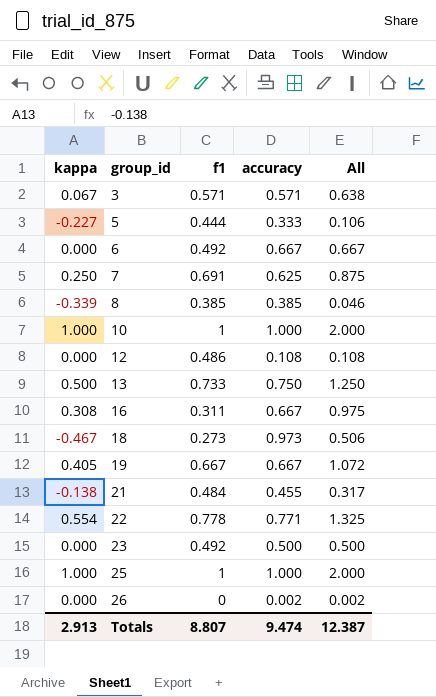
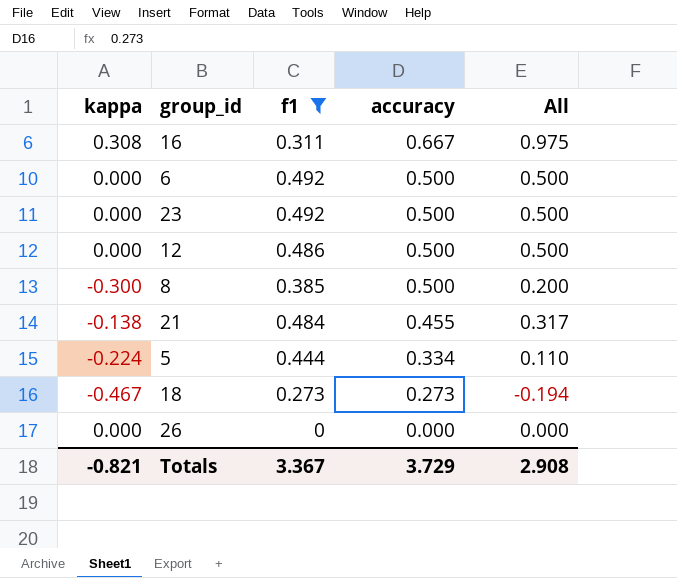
filter: none -> f1 <= 0.492
row order: group_id ascending -> accuracy descending
6 | accuracy: 0.667 -> 0.500
6 | All: 0.667 -> 0.500
12 | accuracy: 0.108 -> 0.500
12 | All: 0.108 -> 0.500
8 | kappa: -0.339 -> -0.300
8 | accuracy: 0.385 -> 0.500
8 | All: 0.046 -> 0.200
5 | kappa: -0.227 -> -0.224
5 | accuracy: 0.333 -> 0.334
5 | All: 0.106 -> 0.110
18 | accuracy: 0.973 -> 0.273
18 | All: 0.506 -> -0.194
26 | accuracy: 0.002 -> 0.000
26 | All: 0.002 -> 0.000
Totals | kappa: 2.913 -> -0.821
Totals | f1: 8.807 -> 3.367
Totals | accuracy: 9.474 -> 3.729
Totals | All: 12.387 -> 2.908

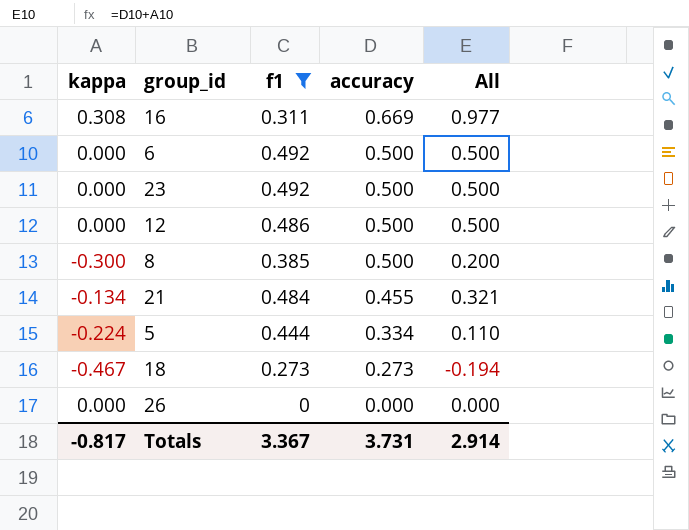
16 | accuracy: 0.667 -> 0.669
16 | All: 0.975 -> 0.977
21 | kappa: -0.138 -> -0.134
21 | All: 0.317 -> 0.321
Totals | kappa: -0.821 -> -0.817
Totals | accuracy: 3.729 -> 3.731
Totals | All: 2.908 -> 2.914

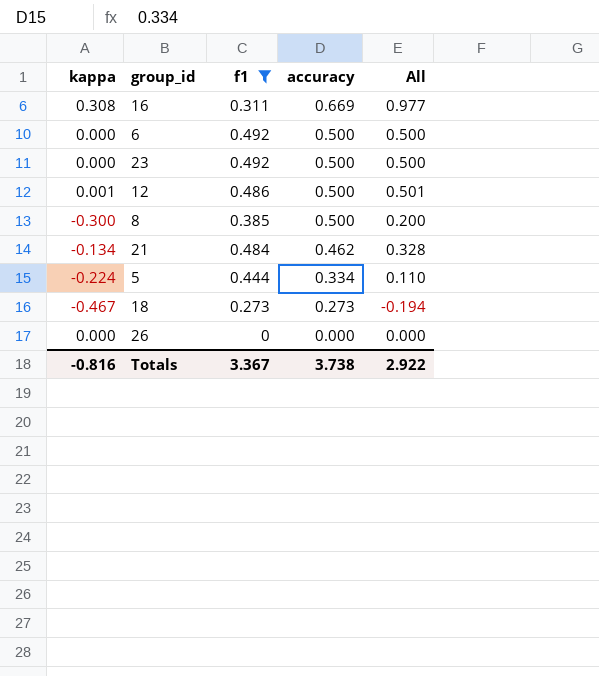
12 | kappa: 0.000 -> 0.001
12 | All: 0.500 -> 0.501
21 | accuracy: 0.455 -> 0.462
21 | All: 0.321 -> 0.328
Totals | kappa: -0.817 -> -0.816
Totals | accuracy: 3.731 -> 3.738
Totals | All: 2.914 -> 2.922

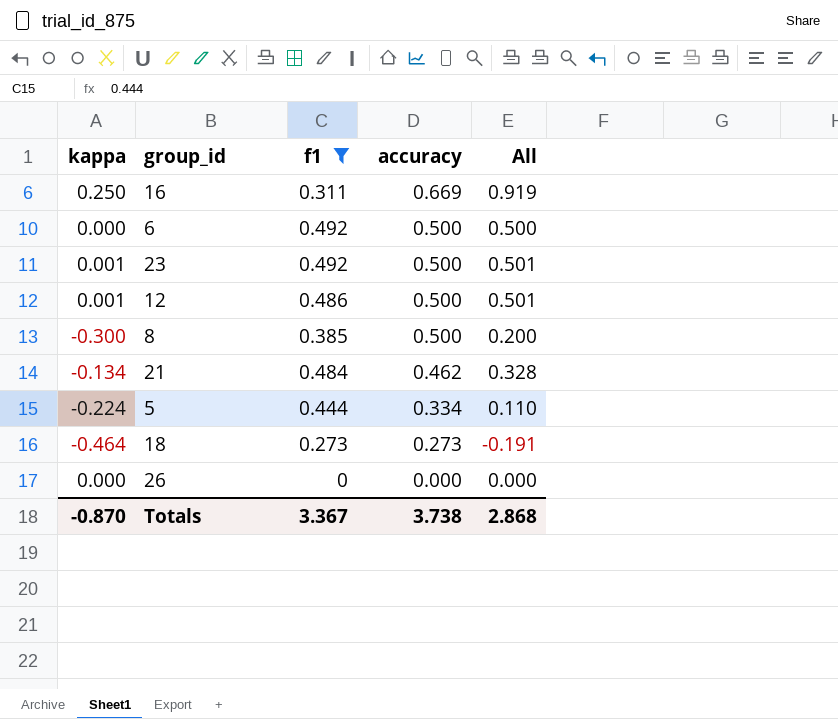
16 | kappa: 0.308 -> 0.250
16 | All: 0.977 -> 0.919
23 | kappa: 0.000 -> 0.001
23 | All: 0.500 -> 0.501
18 | kappa: -0.467 -> -0.464
18 | All: -0.194 -> -0.191
Totals | kappa: -0.816 -> -0.870
Totals | All: 2.922 -> 2.868

